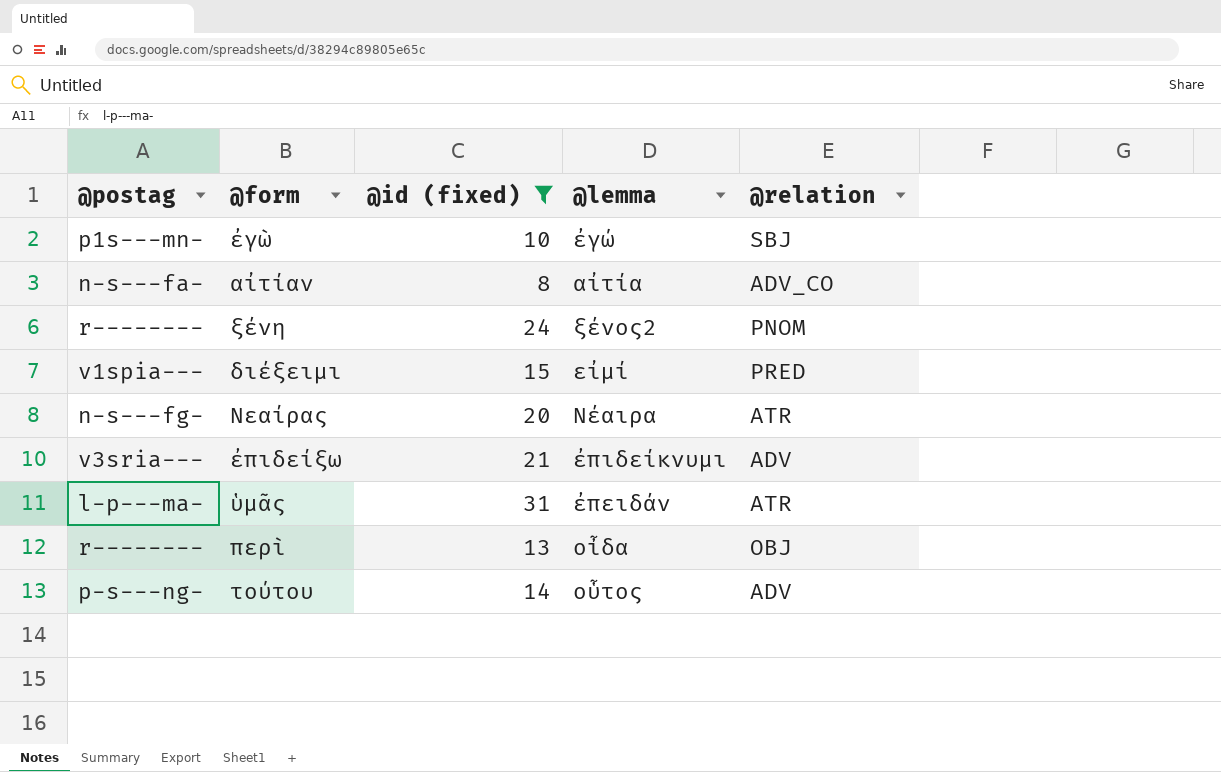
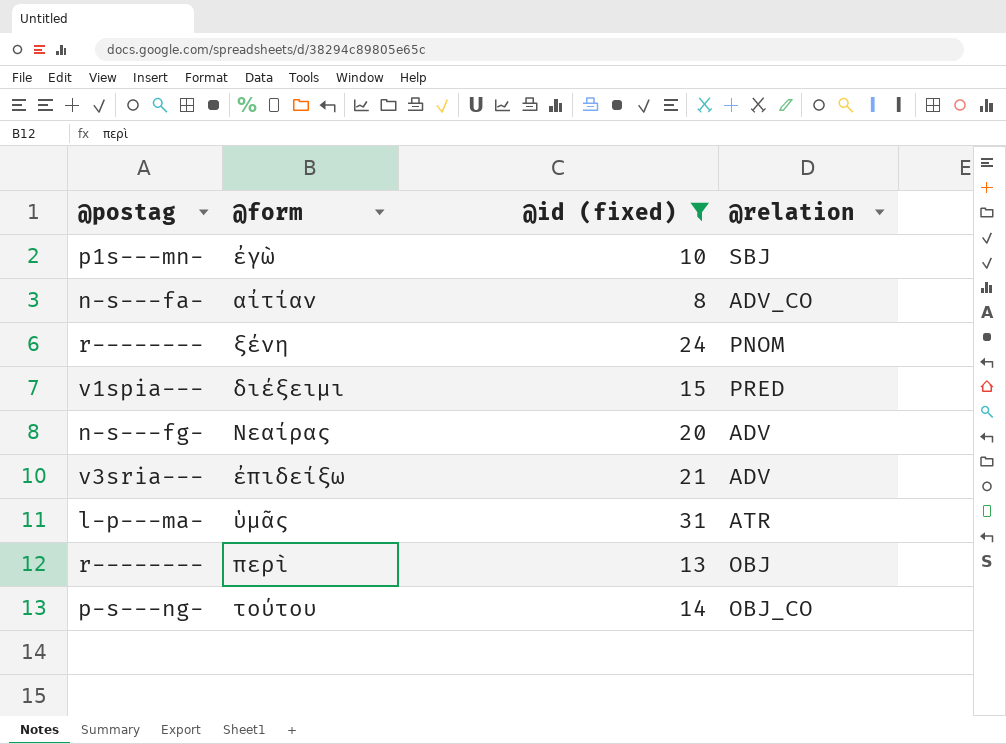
column @lemma | position: 4 -> none
Νεαίρας | @relation: ATR -> ADV
τούτου | @relation: ADV -> OBJ_CO

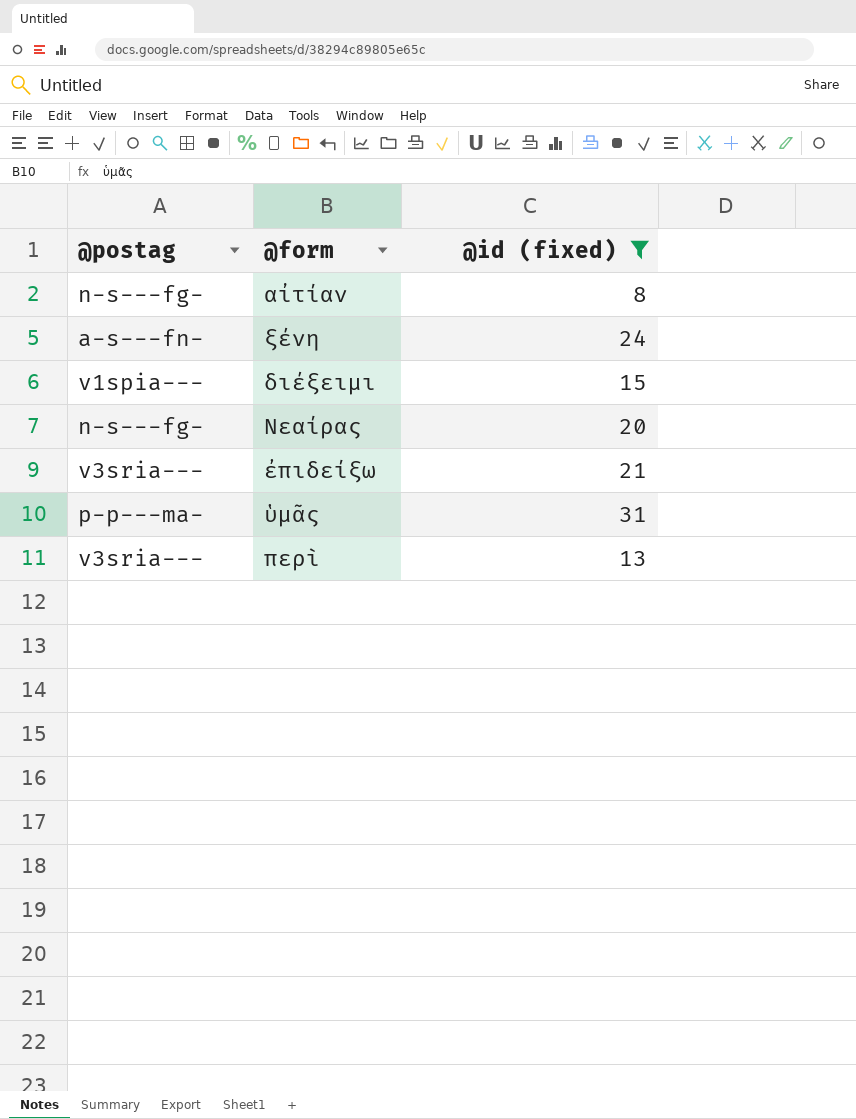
column @relation | position: 4 -> none
row ἐγὼ: p1s---mn- | 10 | SBJ -> none
row τούτου: p-s---ng- | 14 | OBJ_CO -> none
αἰτίαν | @postag: n-s---fa- -> n-s---fg-
ξένη | @postag: r-------- -> a-s---fn-
ὑμᾶς | @postag: l-p---ma- -> p-p---ma-
περὶ | @postag: r-------- -> v3sria---

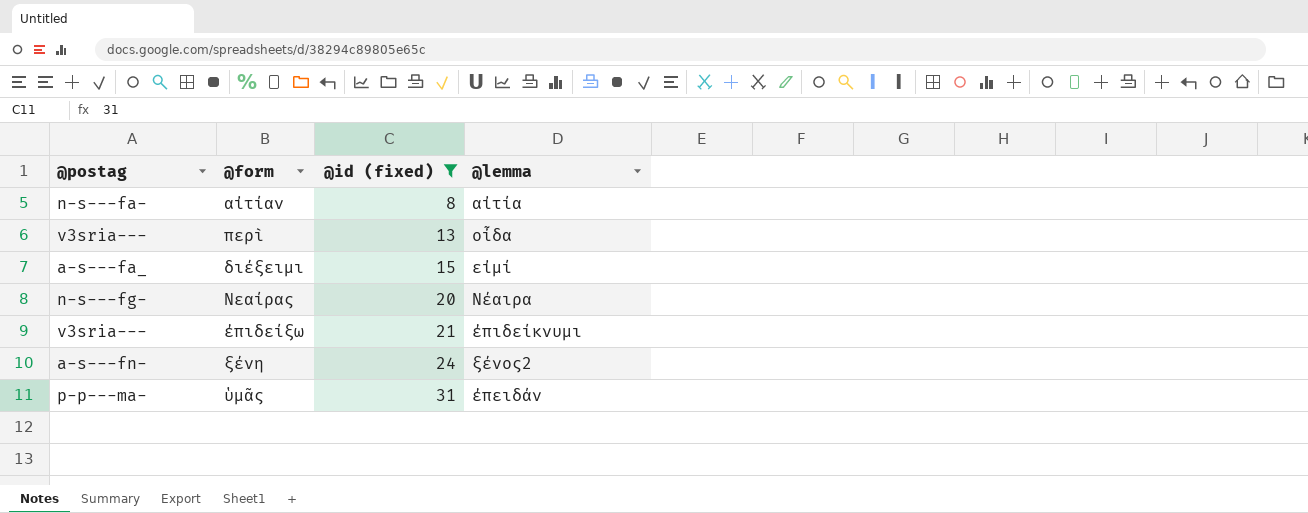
row order: none -> @id (fixed) ascending
column @lemma | position: none -> 4
αἰτίαν | @postag: n-s---fg- -> n-s---fa-
διέξειμι | @postag: v1spia--- -> a-s---fa_

